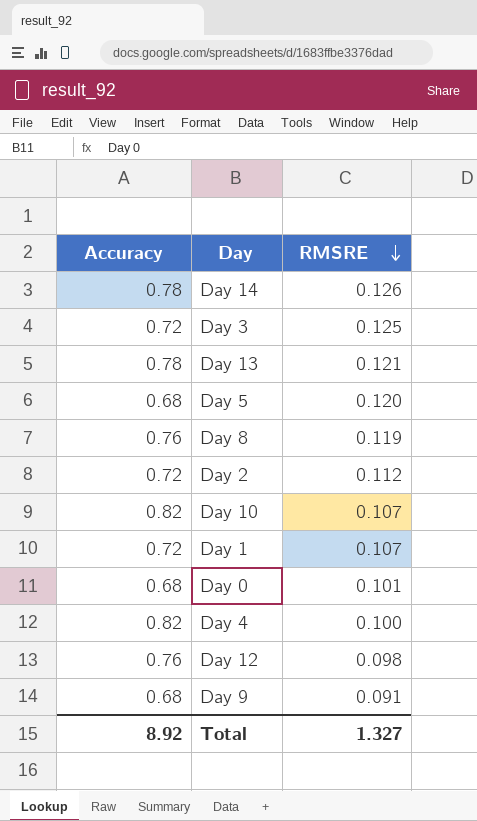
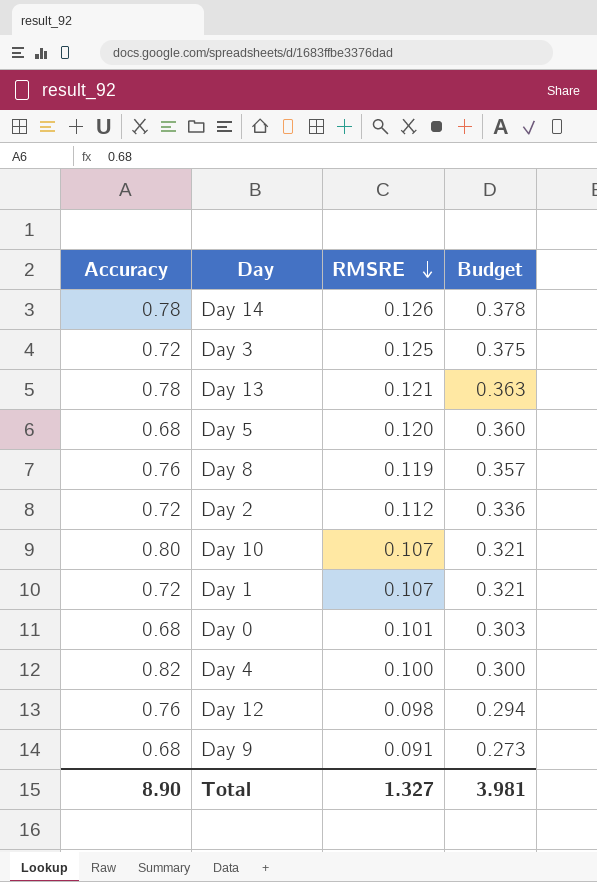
column Budget | formula: none -> [RMSRE] * 3
Day 10 | Accuracy: 0.82 -> 0.80
Total | Accuracy: 8.92 -> 8.90

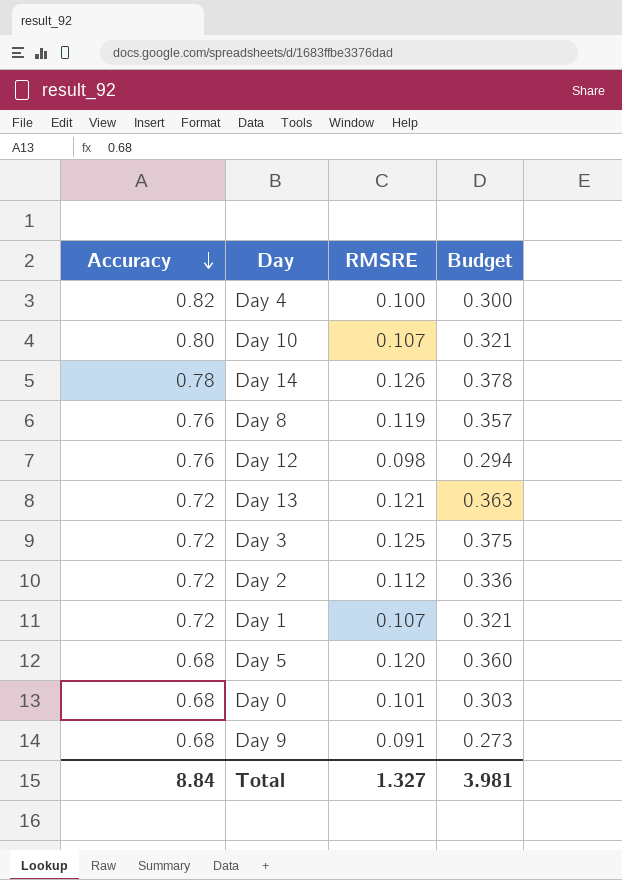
row order: RMSRE descending -> Accuracy descending
Day 13 | Accuracy: 0.78 -> 0.72
Total | Accuracy: 8.90 -> 8.84

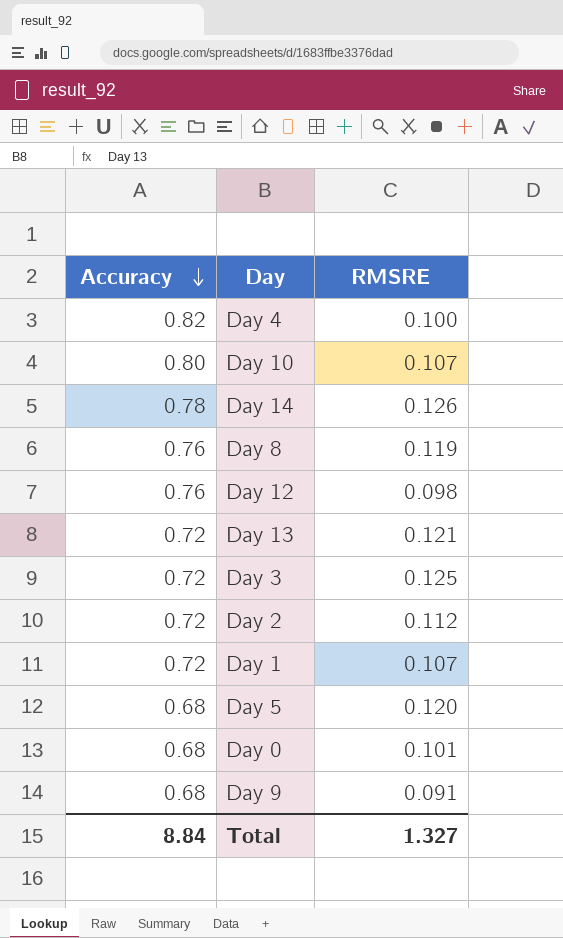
column Budget | formula: [RMSRE] * 3 -> none

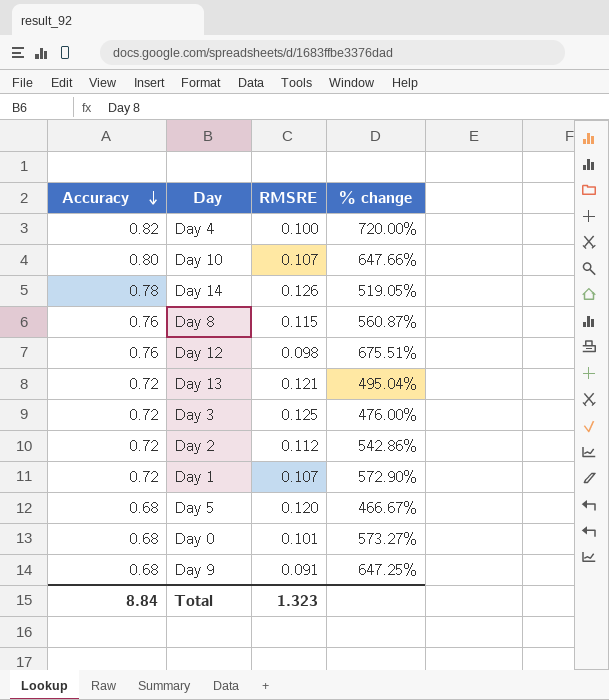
column % change | formula: none -> ([Accuracy] - [RMSRE]) / [RMSRE]
Day 8 | RMSRE: 0.119 -> 0.115
Total | RMSRE: 1.327 -> 1.323

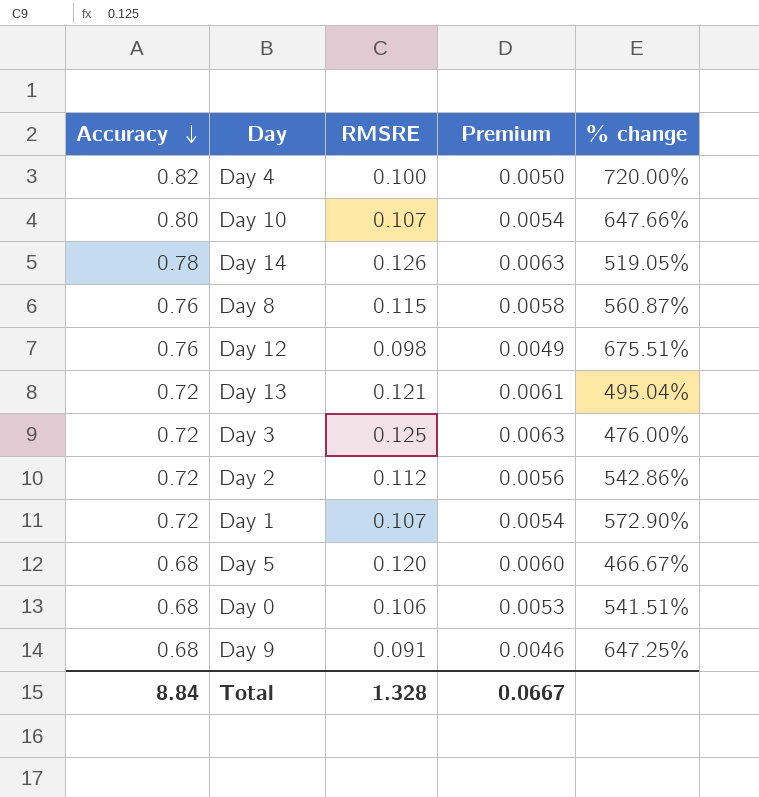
column Premium | formula: none -> [RMSRE] * 0.05
Day 0 | RMSRE: 0.101 -> 0.106
Day 0 | % change: 573.27% -> 541.51%
Total | RMSRE: 1.323 -> 1.328

